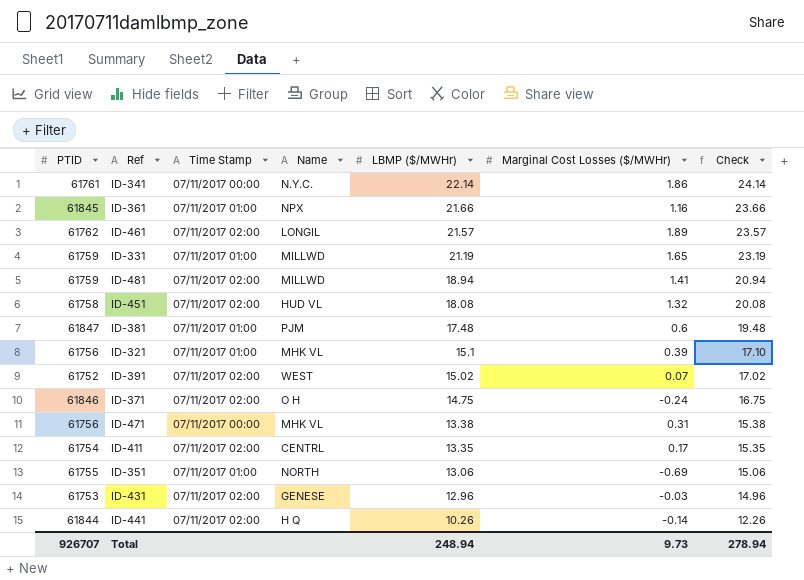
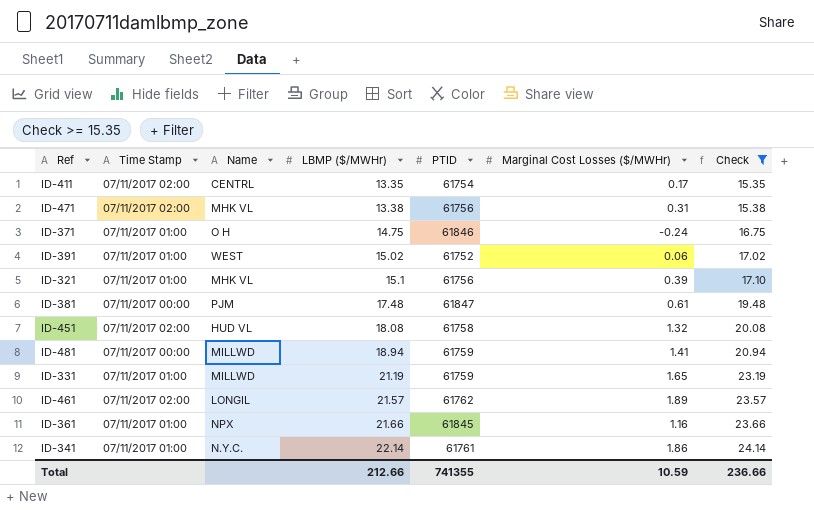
filter: none -> Check >= 15.35
row order: LBMP ($/MWHr) descending -> LBMP ($/MWHr) ascending
column PTID | position: 1 -> 5
ID-471 | Time Stamp: 07/11/2017 00:00 -> 07/11/2017 02:00
ID-371 | Time Stamp: 07/11/2017 02:00 -> 07/11/2017 01:00
ID-391 | Time Stamp: 07/11/2017 02:00 -> 07/11/2017 01:00
ID-391 | Marginal Cost Losses ($/MWHr): 0.07 -> 0.06
ID-381 | Time Stamp: 07/11/2017 01:00 -> 07/11/2017 00:00
ID-381 | Marginal Cost Losses ($/MWHr): 0.6 -> 0.61
ID-481 | Time Stamp: 07/11/2017 02:00 -> 07/11/2017 00:00
ID-341 | Time Stamp: 07/11/2017 00:00 -> 07/11/2017 01:00
Total | LBMP ($/MWHr): 248.94 -> 212.66
Total | PTID: 926707 -> 741355
Total | Marginal Cost Losses ($/MWHr): 9.73 -> 10.59
Total | Check: 278.94 -> 236.66

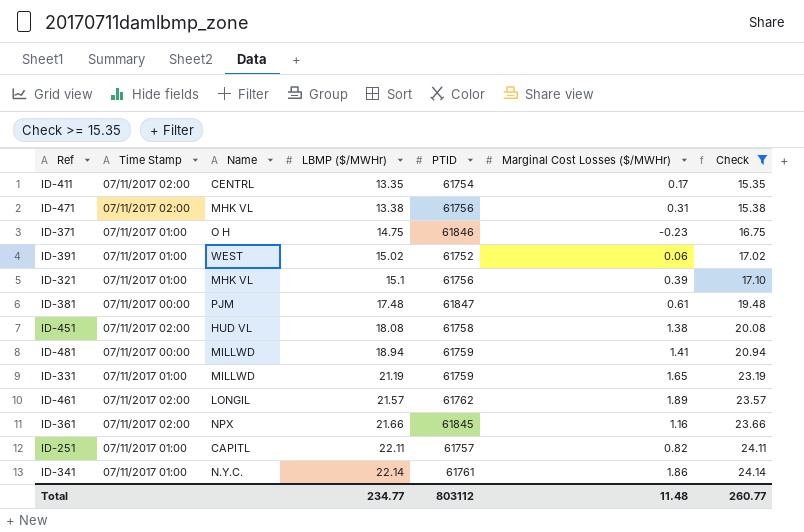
ID-371 | Marginal Cost Losses ($/MWHr): -0.24 -> -0.23
ID-451 | Marginal Cost Losses ($/MWHr): 1.32 -> 1.38
ID-361 | Time Stamp: 07/11/2017 01:00 -> 07/11/2017 02:00
row ID-251: none -> 07/11/2017 01:00 | CAPITL | 22.11 | 61757 | 0.82 | 24.11
Total | LBMP ($/MWHr): 212.66 -> 234.77
Total | PTID: 741355 -> 803112
Total | Marginal Cost Losses ($/MWHr): 10.59 -> 11.48
Total | Check: 236.66 -> 260.77

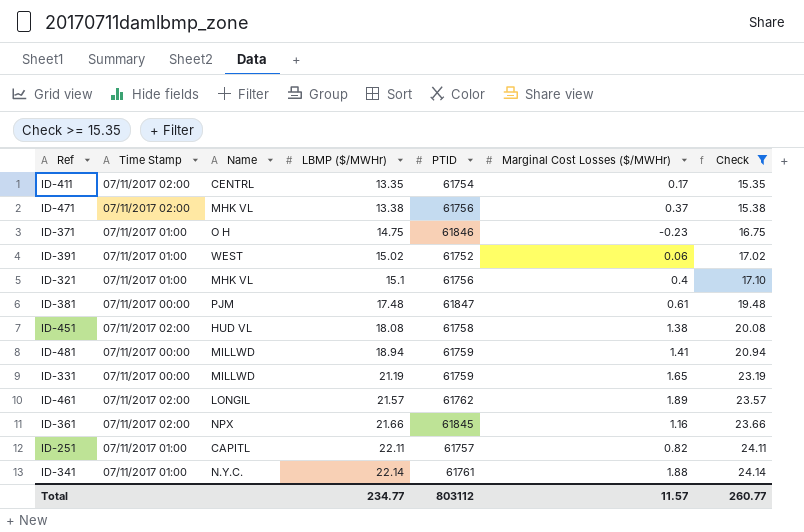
ID-471 | Marginal Cost Losses ($/MWHr): 0.31 -> 0.37
ID-321 | Marginal Cost Losses ($/MWHr): 0.39 -> 0.4
ID-331 | Time Stamp: 07/11/2017 01:00 -> 07/11/2017 00:00
ID-341 | Marginal Cost Losses ($/MWHr): 1.86 -> 1.88
Total | Marginal Cost Losses ($/MWHr): 11.48 -> 11.57

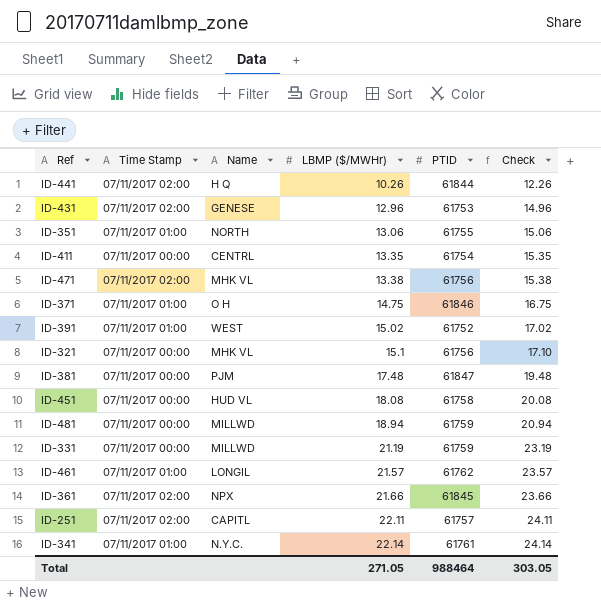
filter: Check >= 15.35 -> none
column Marginal Cost Losses ($/MWHr) | position: 6 -> none
ID-411 | Time Stamp: 07/11/2017 02:00 -> 07/11/2017 00:00
ID-321 | Time Stamp: 07/11/2017 01:00 -> 07/11/2017 00:00
ID-451 | Time Stamp: 07/11/2017 02:00 -> 07/11/2017 00:00
ID-461 | Time Stamp: 07/11/2017 02:00 -> 07/11/2017 01:00
ID-251 | Time Stamp: 07/11/2017 01:00 -> 07/11/2017 02:00
Total | LBMP ($/MWHr): 234.77 -> 271.05
Total | PTID: 803112 -> 988464
Total | Check: 260.77 -> 303.05

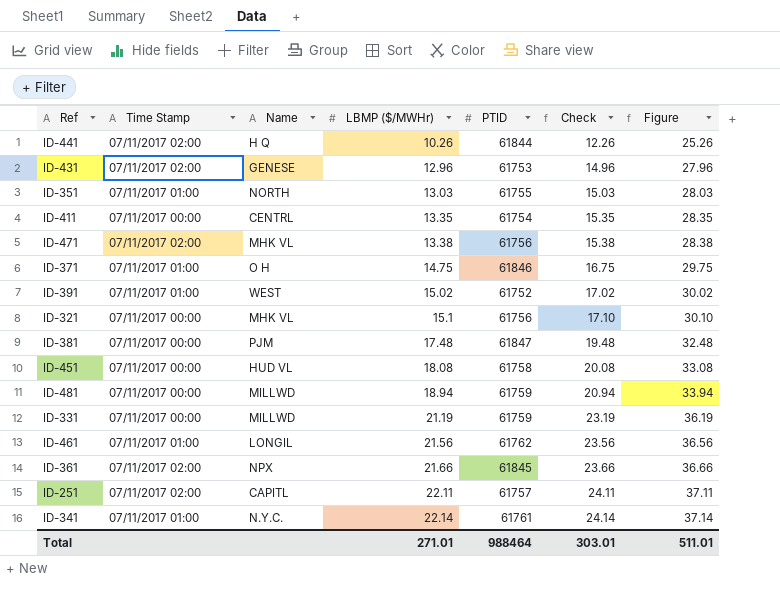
column Figure | formula: none -> [LBMP ($/MWHr)] + 15
ID-351 | LBMP ($/MWHr): 13.06 -> 13.03
ID-351 | Check: 15.06 -> 15.03
ID-461 | LBMP ($/MWHr): 21.57 -> 21.56
ID-461 | Check: 23.57 -> 23.56
Total | LBMP ($/MWHr): 271.05 -> 271.01
Total | Check: 303.05 -> 303.01

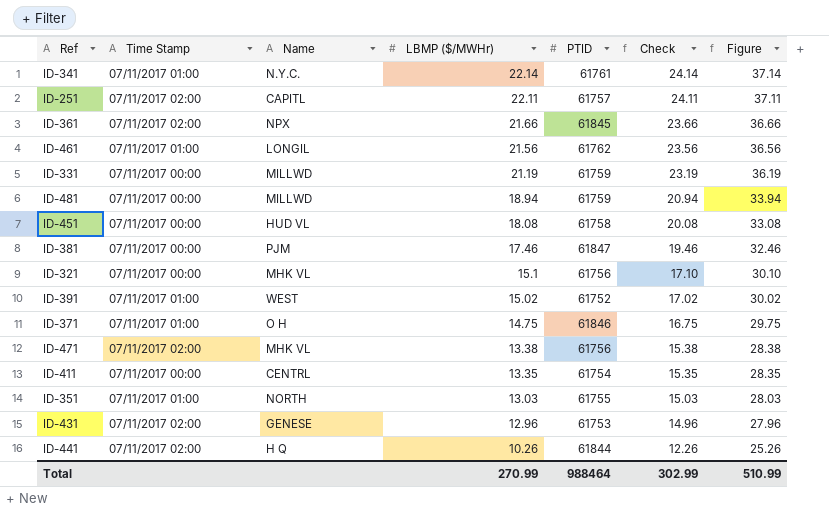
row order: LBMP ($/MWHr) ascending -> LBMP ($/MWHr) descending
ID-381 | LBMP ($/MWHr): 17.48 -> 17.46
ID-381 | Check: 19.48 -> 19.46
ID-381 | Figure: 32.48 -> 32.46
Total | LBMP ($/MWHr): 271.01 -> 270.99
Total | Check: 303.01 -> 302.99
Total | Figure: 511.01 -> 510.99

